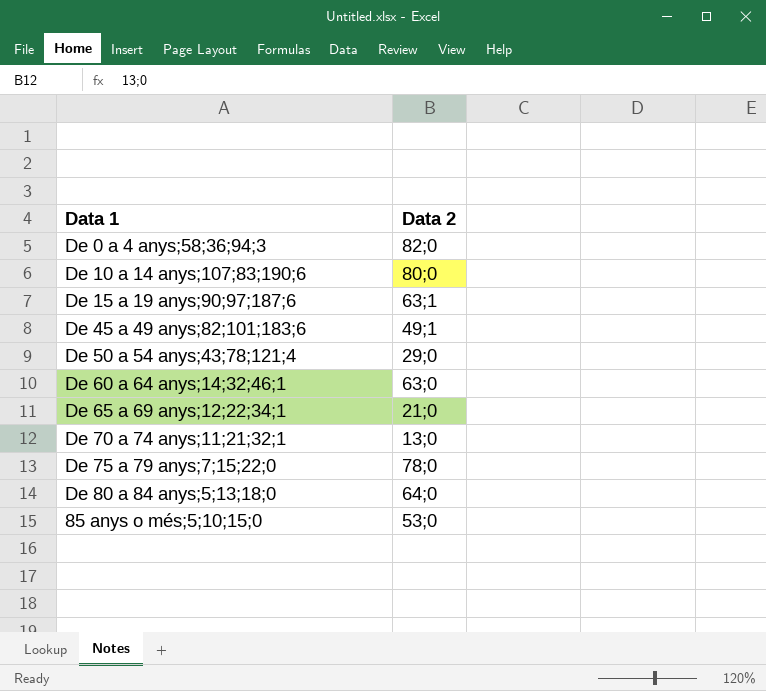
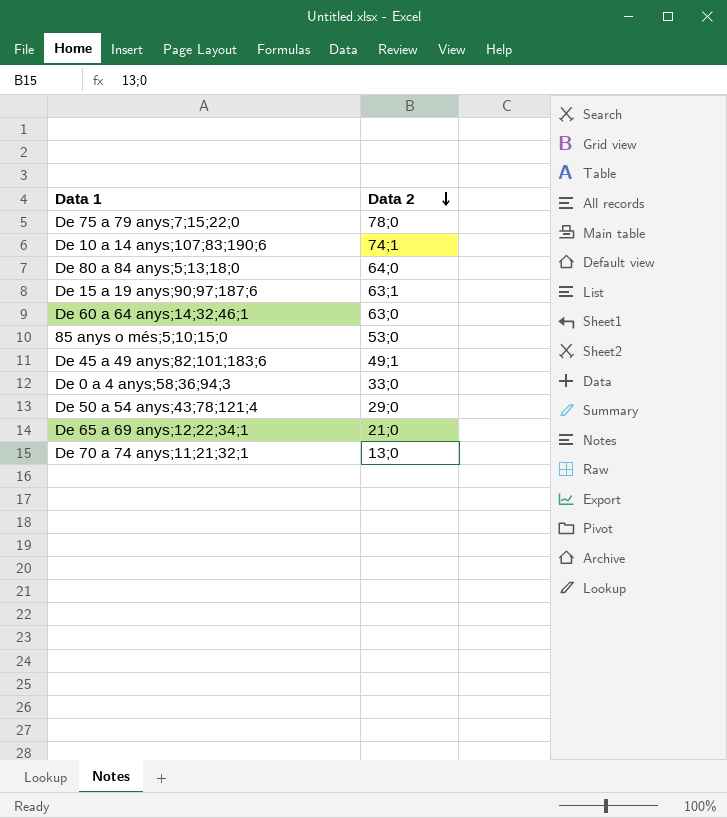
row order: none -> Data 2 descending
De 10 a 14 anys;107;83;190;6 | Data 2: 80;0 -> 74;1
De 0 a 4 anys;58;36;94;3 | Data 2: 82;0 -> 33;0

